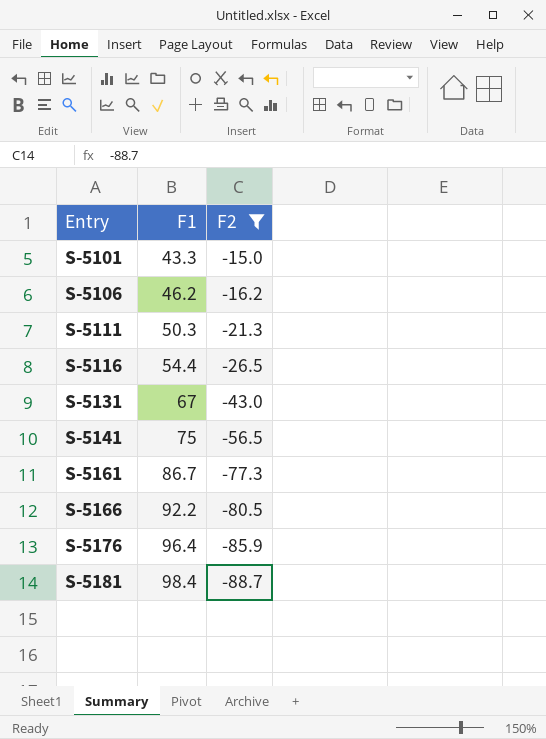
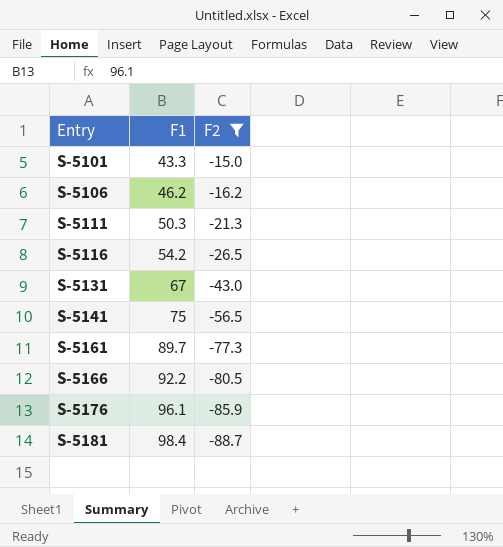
S-5116 | F1: 54.4 -> 54.2
S-5161 | F1: 86.7 -> 89.7
S-5176 | F1: 96.4 -> 96.1

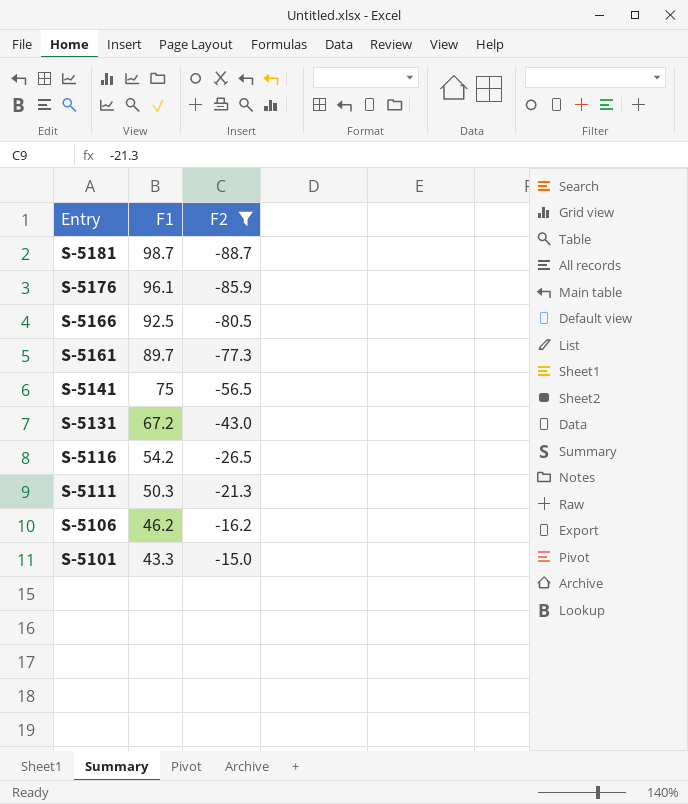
row order: Entry ascending -> Entry descending
S-5181 | F1: 98.4 -> 98.7
S-5166 | F1: 92.2 -> 92.5
S-5131 | F1: 67 -> 67.2

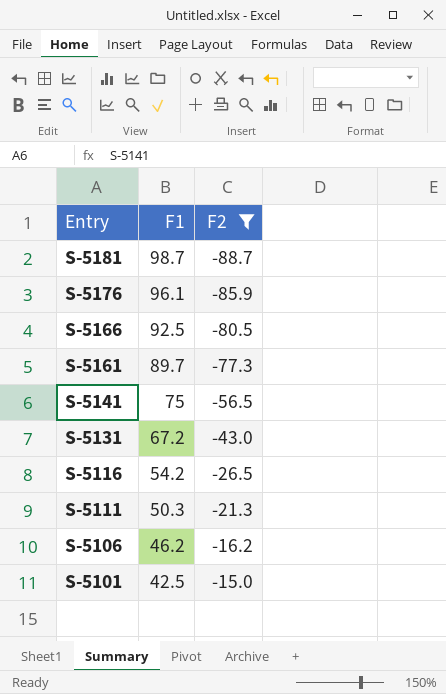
S-5101 | F1: 43.3 -> 42.5

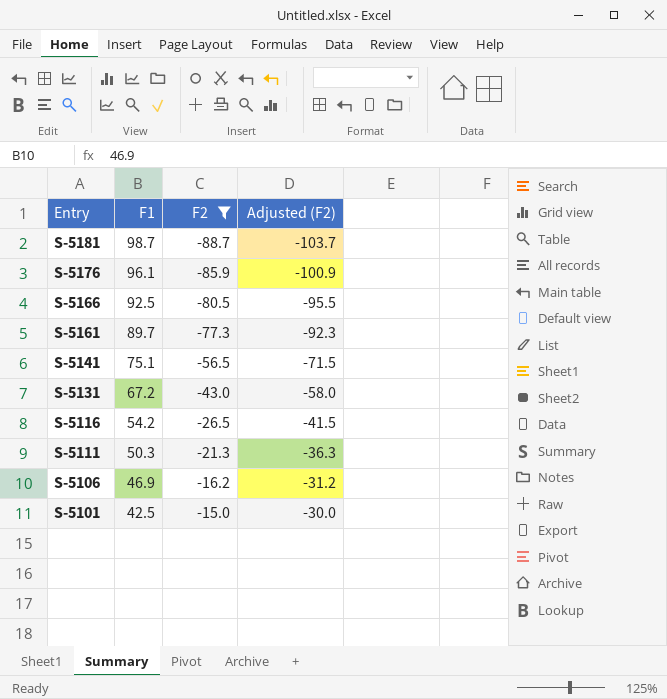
column Adjusted (F2) | formula: none -> [F2] - 15
S-5141 | F1: 75 -> 75.1
S-5106 | F1: 46.2 -> 46.9

